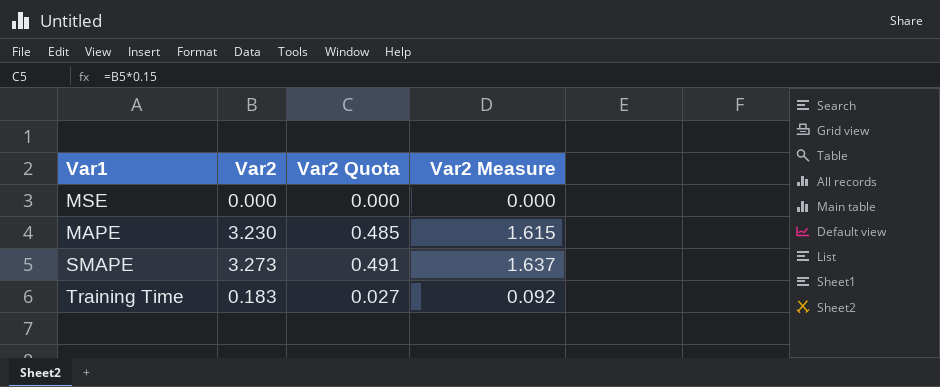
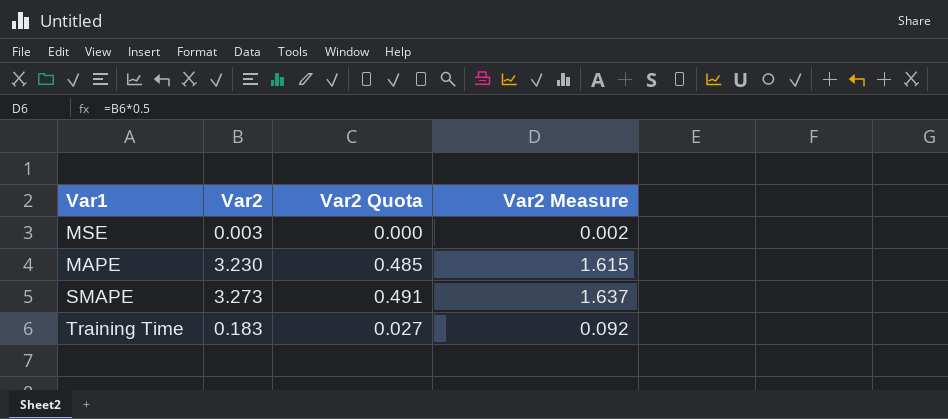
MSE | Var2: 0.000 -> 0.003
MSE | Var2 Measure: 0.000 -> 0.002

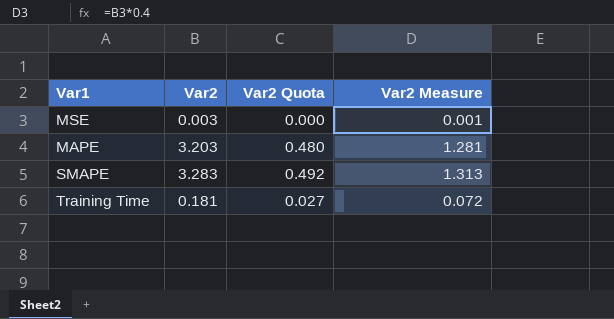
column Var2 Measure | formula: [Var2] * 0.5 -> [Var2] * 0.4
MAPE | Var2: 3.230 -> 3.203
MAPE | Var2 Quota: 0.485 -> 0.480
SMAPE | Var2: 3.273 -> 3.283
SMAPE | Var2 Quota: 0.491 -> 0.492
Training Time | Var2: 0.183 -> 0.181

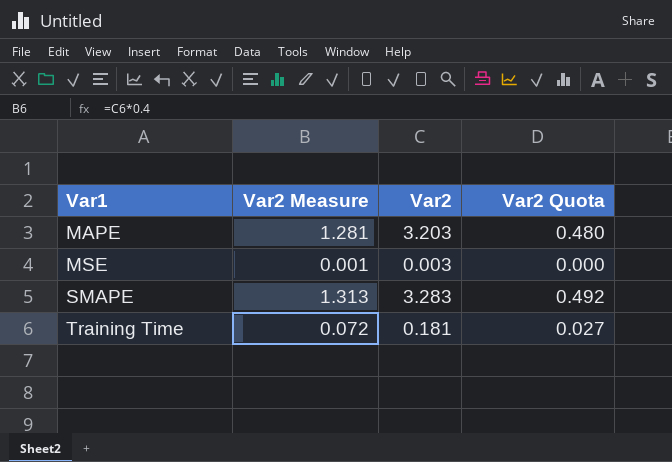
row order: none -> Var1 ascending
column Var2 Measure | position: 4 -> 2

